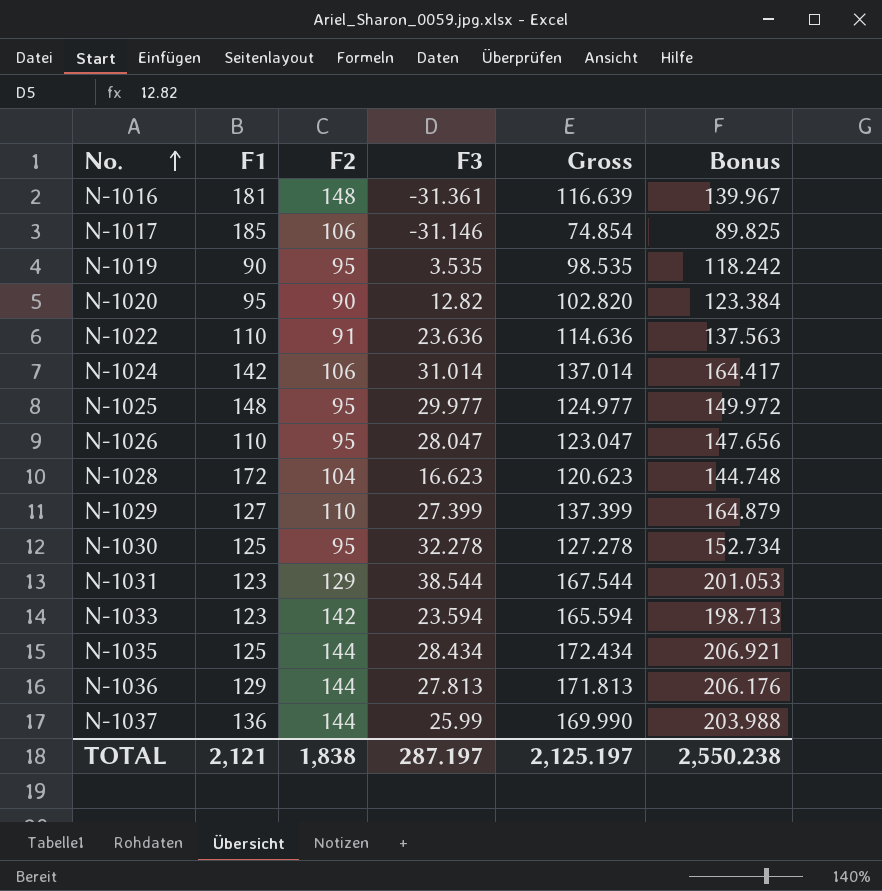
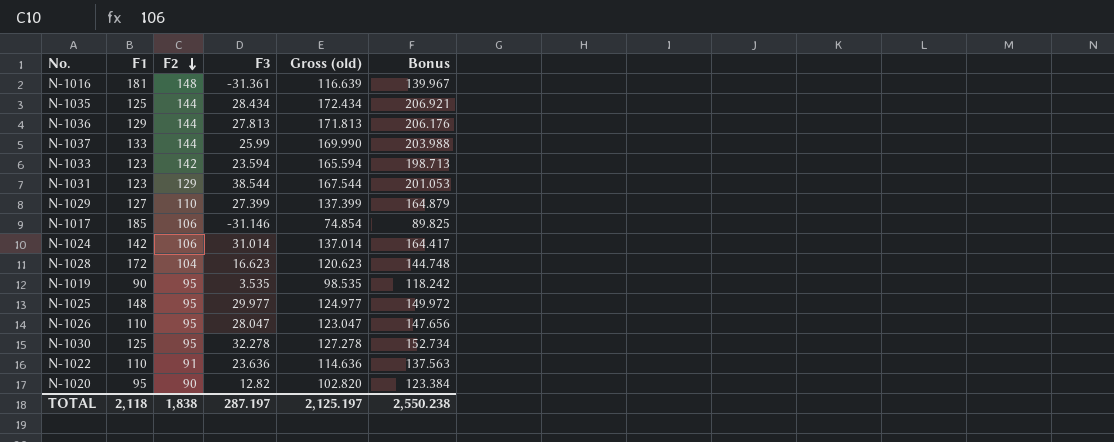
row order: No. ascending -> F2 descending
column name: Gross -> Gross (old)
N-1037 | F1: 136 -> 133
TOTAL | F1: 2,121 -> 2,118

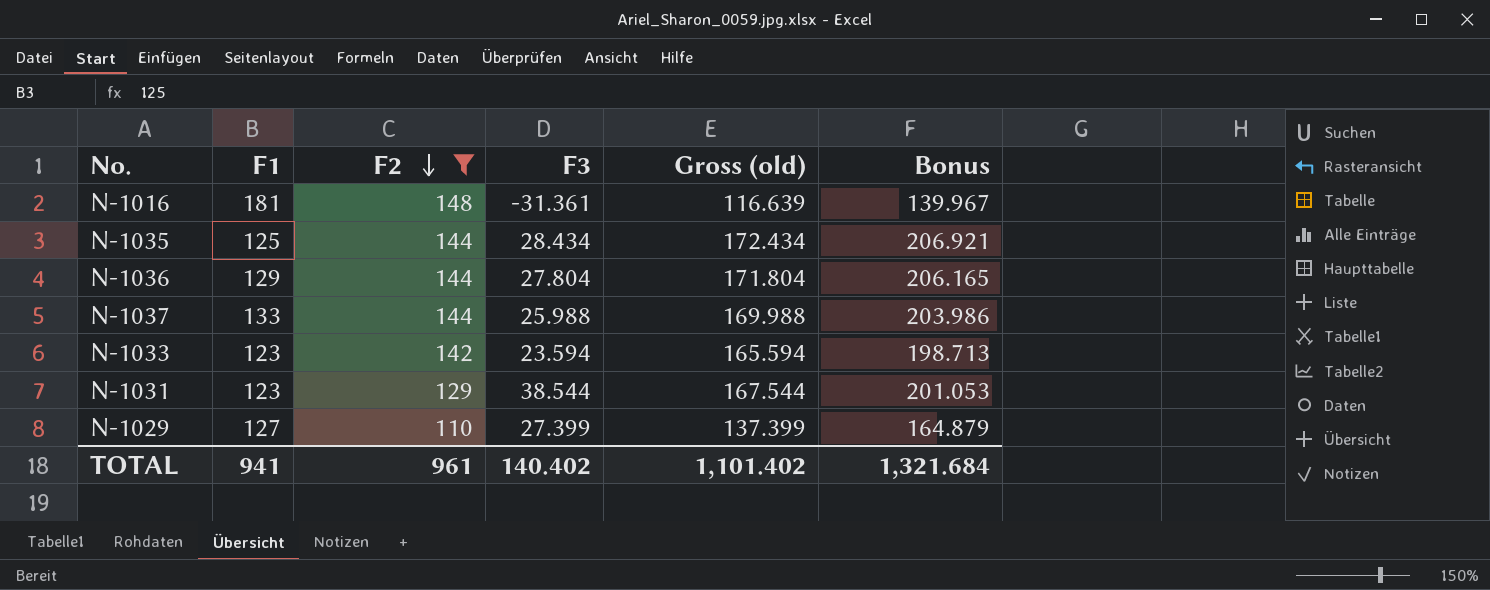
filter: none -> F2 >= 110
N-1036 | F3: 27.813 -> 27.804
N-1036 | Gross (old): 171.813 -> 171.804
N-1036 | Bonus: 206.176 -> 206.165
N-1037 | F3: 25.99 -> 25.988
N-1037 | Gross (old): 169.990 -> 169.988
N-1037 | Bonus: 203.988 -> 203.986
TOTAL | F1: 2,118 -> 941
TOTAL | F2: 1,838 -> 961
TOTAL | F3: 287.197 -> 140.402
TOTAL | Gross (old): 2,125.197 -> 1,101.402
TOTAL | Bonus: 2,550.238 -> 1,321.684

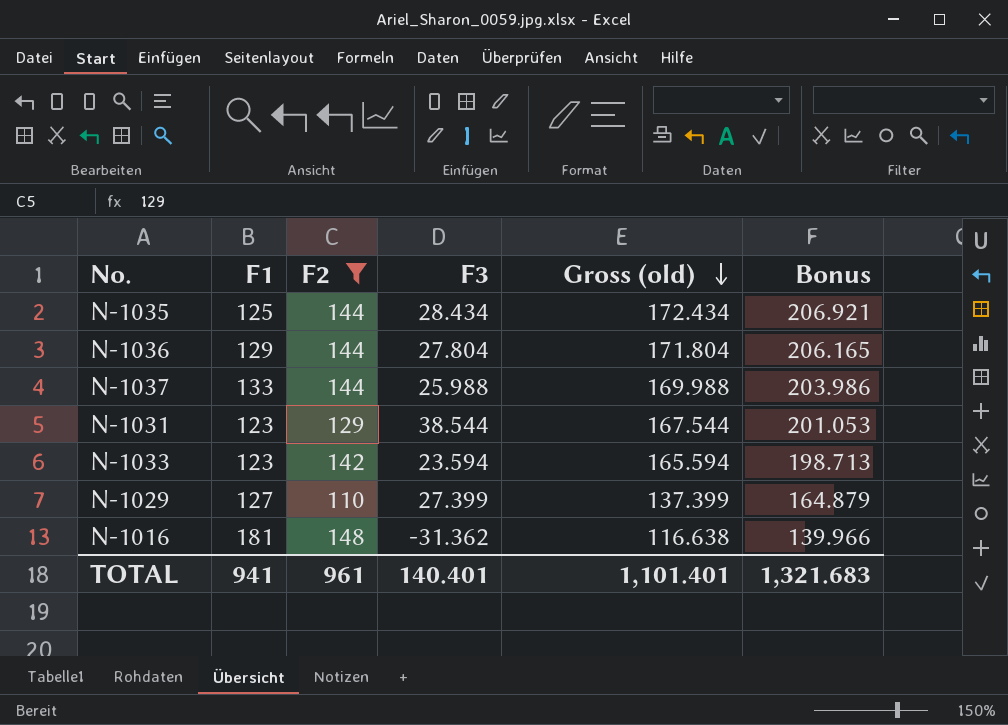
row order: F2 descending -> Gross (old) descending
N-1016 | F3: -31.361 -> -31.362
N-1016 | Gross (old): 116.639 -> 116.638
N-1016 | Bonus: 139.967 -> 139.966
TOTAL | F3: 140.402 -> 140.401
TOTAL | Gross (old): 1,101.402 -> 1,101.401
TOTAL | Bonus: 1,321.684 -> 1,321.683

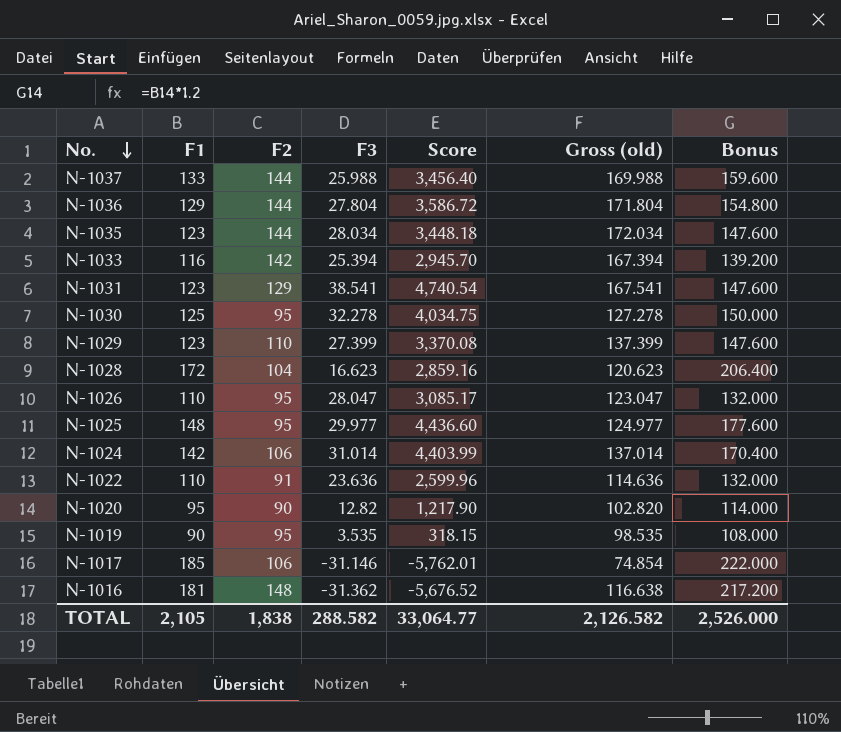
filter: F2 >= 110 -> none
row order: Gross (old) descending -> No. descending
column Score | formula: none -> [F1] * [F3]
column Bonus | formula: [Gross (old)] * 1.2 -> [F1] * 1.2
N-1035 | F1: 125 -> 123
N-1035 | F3: 28.434 -> 28.034
N-1035 | Gross (old): 172.434 -> 172.034
N-1033 | F1: 123 -> 116
N-1033 | F3: 23.594 -> 25.394
N-1033 | Gross (old): 165.594 -> 167.394
N-1031 | F3: 38.544 -> 38.541
N-1031 | Gross (old): 167.544 -> 167.541
N-1029 | F1: 127 -> 123
TOTAL | F1: 941 -> 2,105
TOTAL | F2: 961 -> 1,838
TOTAL | F3: 140.401 -> 288.582
TOTAL | Gross (old): 1,101.401 -> 2,126.582
TOTAL | Bonus: 1,321.683 -> 2,526.000

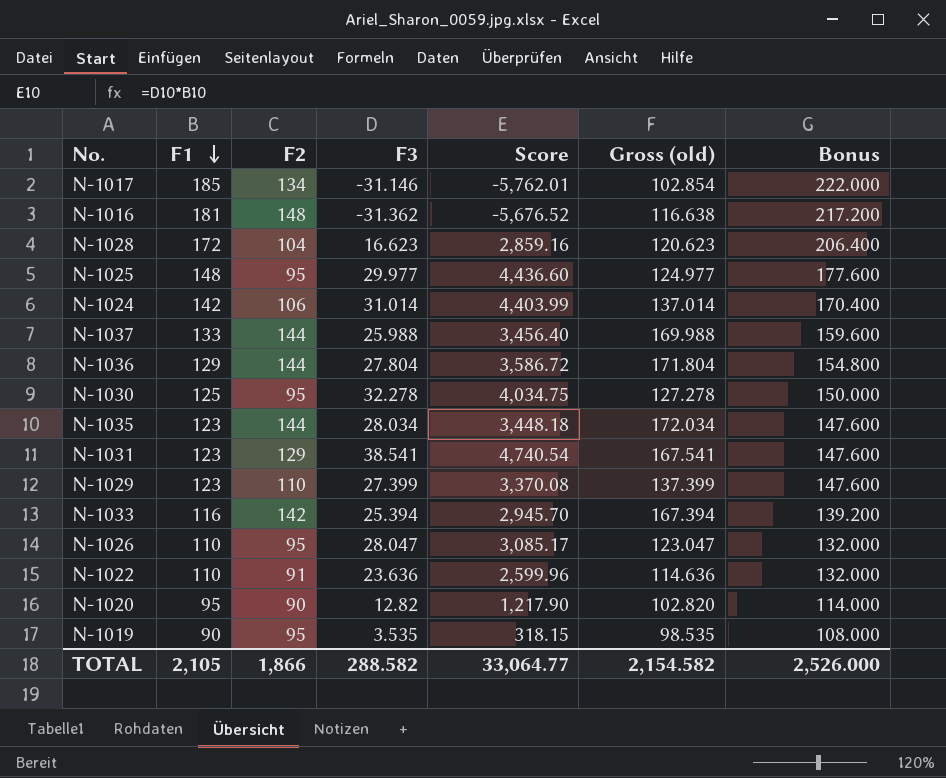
row order: No. descending -> F1 descending
N-1017 | F2: 106 -> 134
N-1017 | Gross (old): 74.854 -> 102.854
TOTAL | F2: 1,838 -> 1,866
TOTAL | Gross (old): 2,126.582 -> 2,154.582

